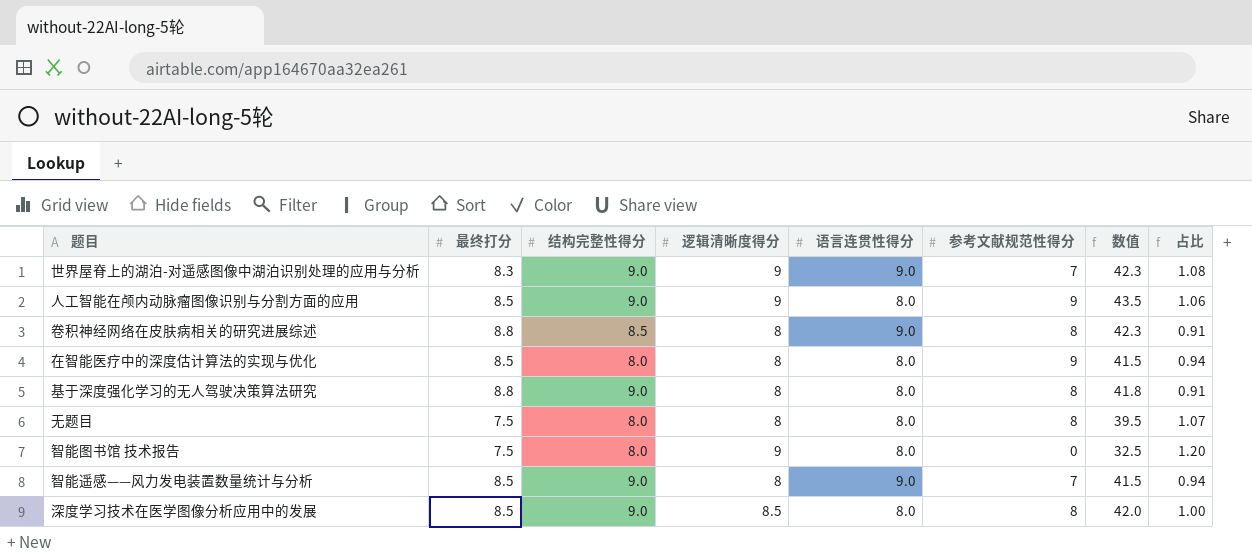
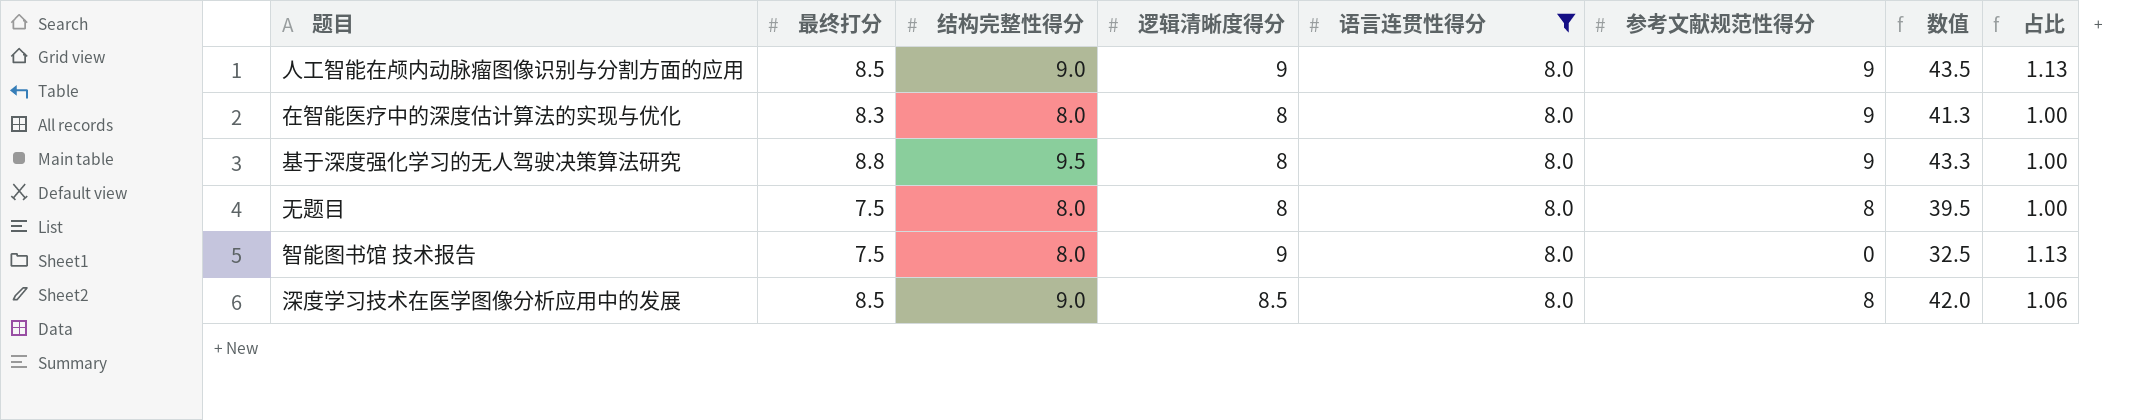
filter: none -> 语言连贯性得分 = 8.0
column 占比 | formula: [逻辑清晰度得分] / [最终打分] -> [逻辑清晰度得分] / [语言连贯性得分]
在智能医疗中的深度估计算法的实现与优化 | 最终打分: 8.5 -> 8.3
在智能医疗中的深度估计算法的实现与优化 | 数值: 41.5 -> 41.3
基于深度强化学习的无人驾驶决策算法研究 | 结构完整性得分: 9.0 -> 9.5
基于深度强化学习的无人驾驶决策算法研究 | 参考文献规范性得分: 8 -> 9
基于深度强化学习的无人驾驶决策算法研究 | 数值: 41.8 -> 43.3

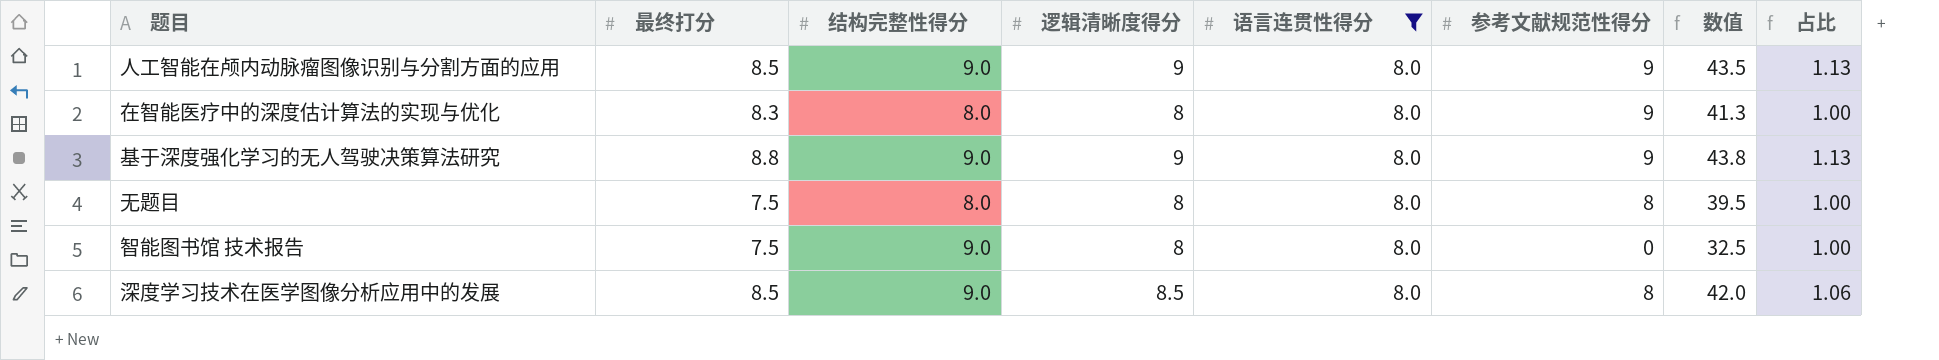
基于深度强化学习的无人驾驶决策算法研究 | 结构完整性得分: 9.5 -> 9.0
基于深度强化学习的无人驾驶决策算法研究 | 逻辑清晰度得分: 8 -> 9
基于深度强化学习的无人驾驶决策算法研究 | 数值: 43.3 -> 43.8
基于深度强化学习的无人驾驶决策算法研究 | 占比: 1.00 -> 1.13
智能图书馆 技术报告 | 结构完整性得分: 8.0 -> 9.0
智能图书馆 技术报告 | 逻辑清晰度得分: 9 -> 8
智能图书馆 技术报告 | 占比: 1.13 -> 1.00

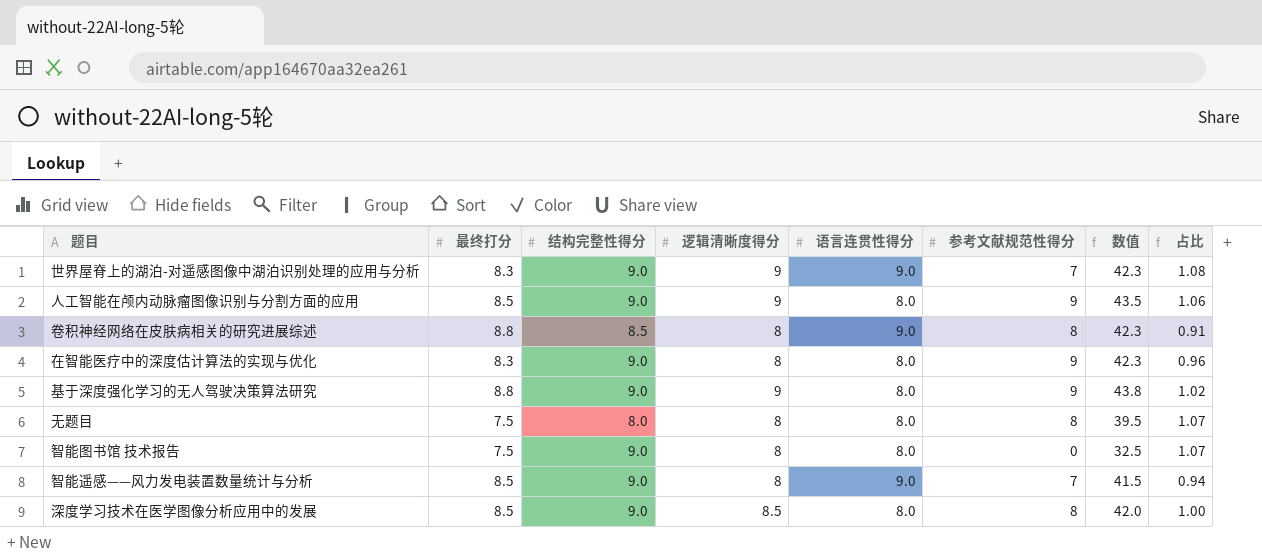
filter: 语言连贯性得分 = 8.0 -> none
column 占比 | formula: [逻辑清晰度得分] / [语言连贯性得分] -> [逻辑清晰度得分] / [最终打分]
在智能医疗中的深度估计算法的实现与优化 | 结构完整性得分: 8.0 -> 9.0
在智能医疗中的深度估计算法的实现与优化 | 数值: 41.3 -> 42.3

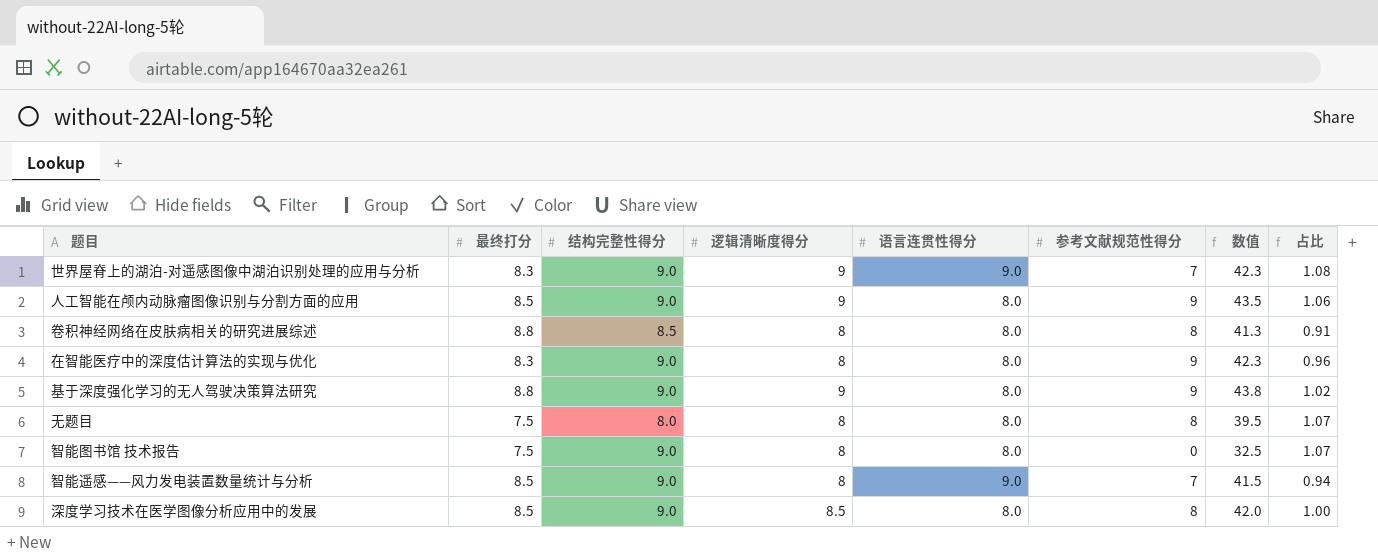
卷积神经网络在皮肤病相关的研究进展综述 | 语言连贯性得分: 9.0 -> 8.0
卷积神经网络在皮肤病相关的研究进展综述 | 数值: 42.3 -> 41.3

